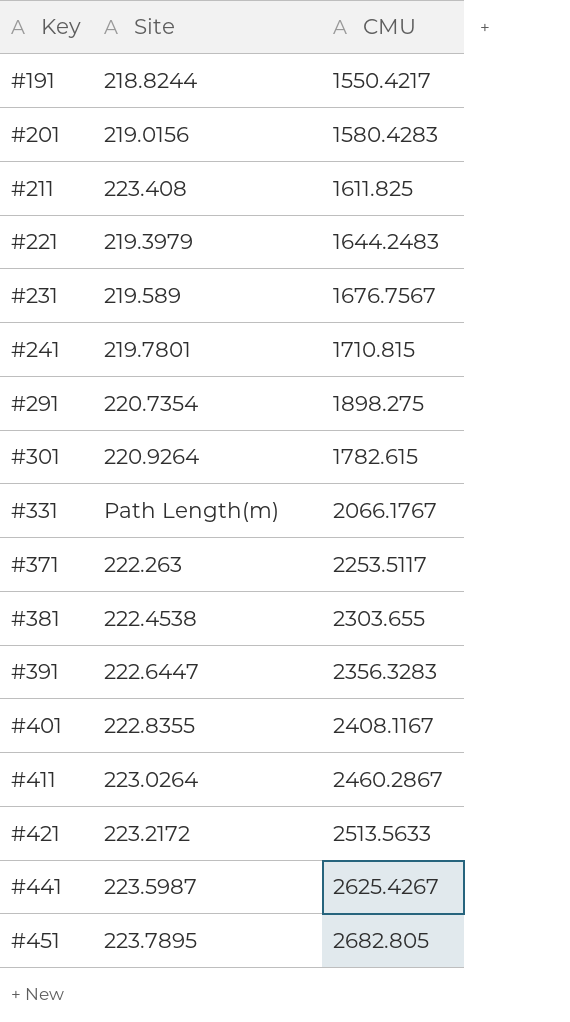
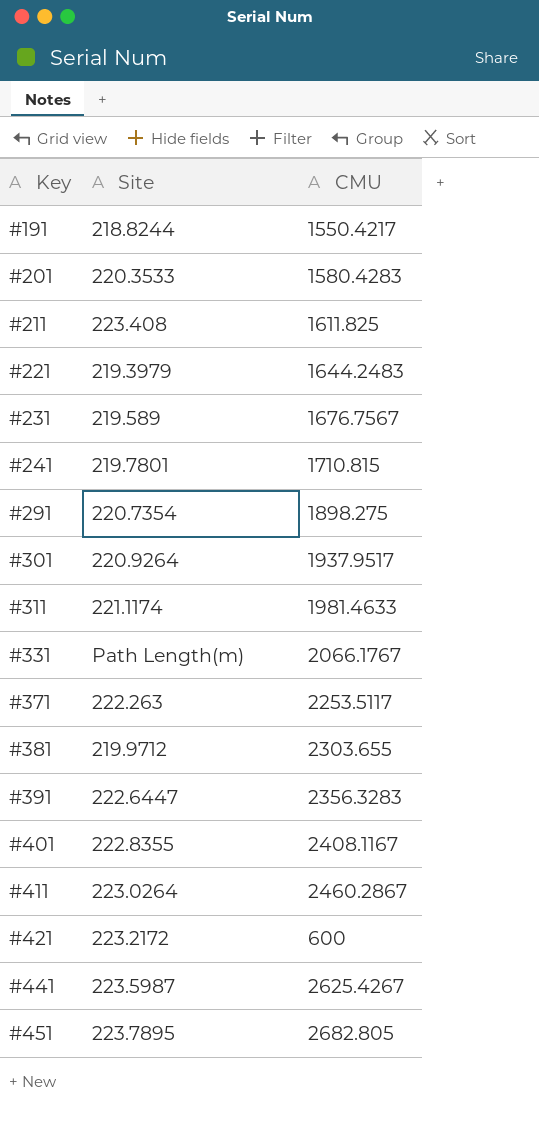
#201 | Site: 219.0156 -> 220.3533
#301 | CMU: 1782.615 -> 1937.9517
row #311: none -> 221.1174 | 1981.4633
#381 | Site: 222.4538 -> 219.9712
#421 | CMU: 2513.5633 -> 600

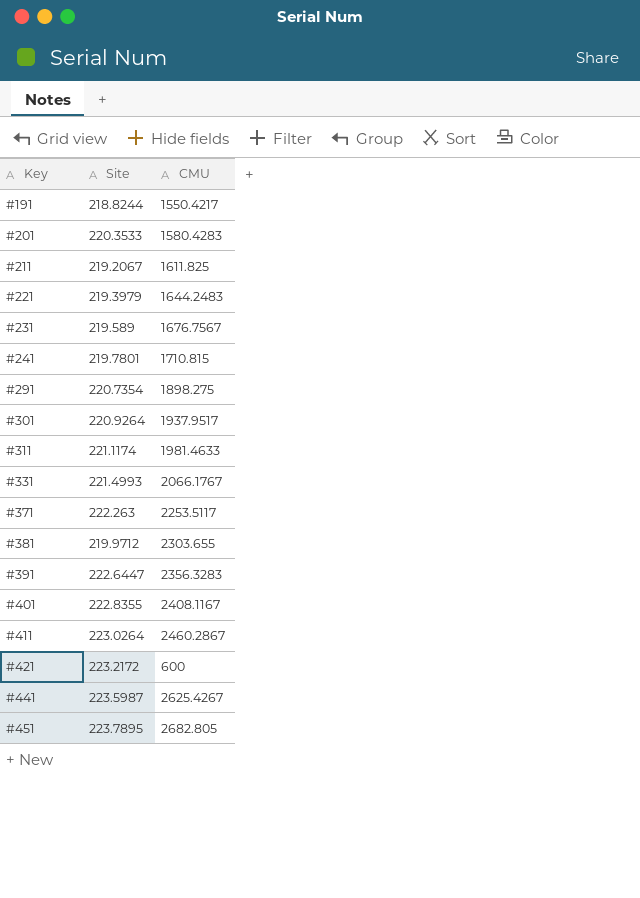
#211 | Site: 223.408 -> 219.2067
#331 | Site: Path Length(m) -> 221.4993

